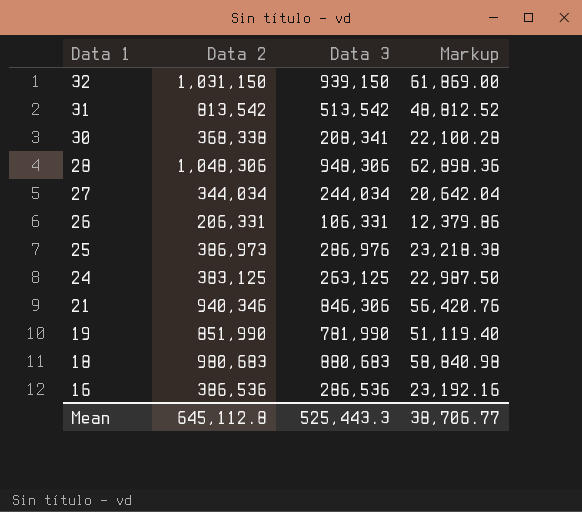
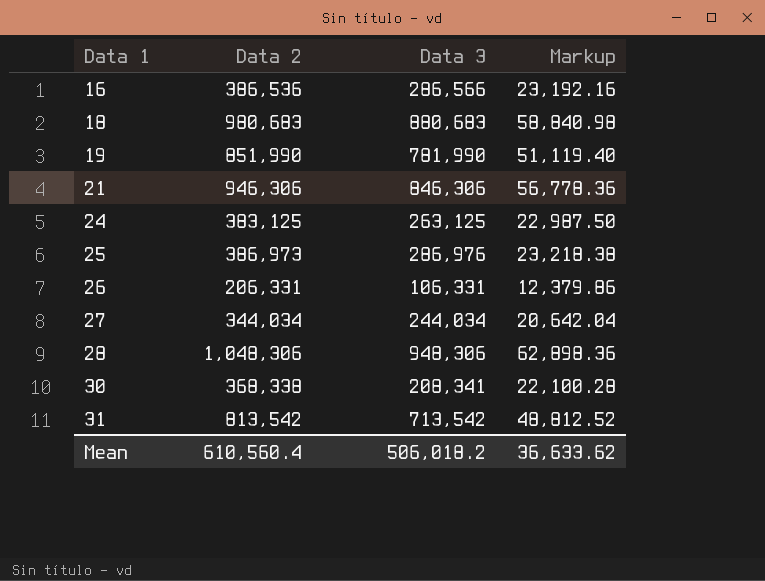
row order: Data 1 descending -> Data 1 ascending
row 32: 1,031,150 | 939,150 | 61,869.00 -> none
16 | Data 3: 286,536 -> 286,566
21 | Data 2: 940,346 -> 946,306
21 | Markup: 56,420.76 -> 56,778.36
31 | Data 3: 513,542 -> 713,542
Mean | Data 2: 645,112.8 -> 610,560.4
Mean | Data 3: 525,443.3 -> 506,018.2
Mean | Markup: 38,706.77 -> 36,633.62

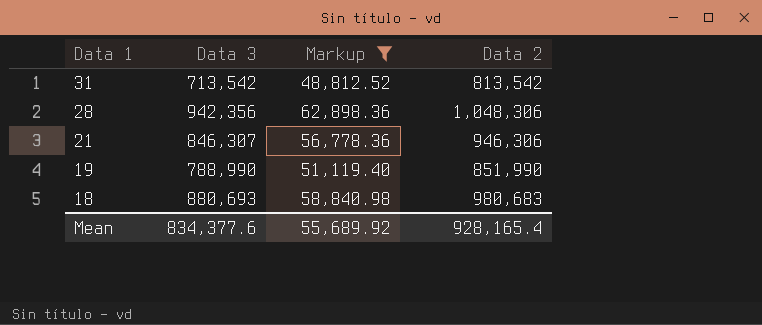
filter: none -> Markup >= 48,812.52
row order: Data 1 ascending -> Data 1 descending
column Data 2 | position: 2 -> 4
28 | Data 3: 948,306 -> 942,356
21 | Data 3: 846,306 -> 846,307
19 | Data 3: 781,990 -> 788,990
18 | Data 3: 880,683 -> 880,693
Mean | Data 3: 506,018.2 -> 834,377.6
Mean | Markup: 36,633.62 -> 55,689.92
Mean | Data 2: 610,560.4 -> 928,165.4

